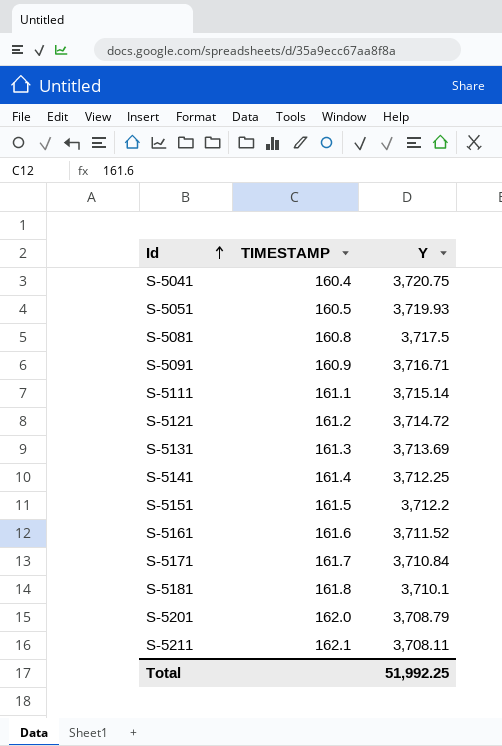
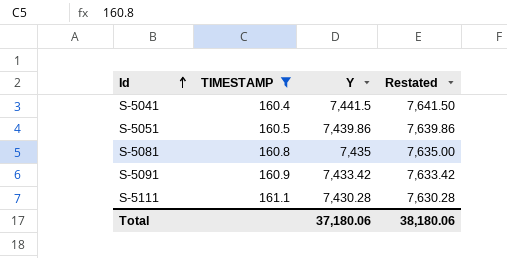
filter: none -> TIMESTAMP <= 161.1
column Restated | formula: none -> [Y] + 200
S-5041 | Y: 3,720.75 -> 7,441.5
S-5051 | Y: 3,719.93 -> 7,439.86
S-5081 | Y: 3,717.5 -> 7,435
S-5091 | Y: 3,716.71 -> 7,433.42
S-5111 | Y: 3,715.14 -> 7,430.28
Total | Y: 51,992.25 -> 37,180.06

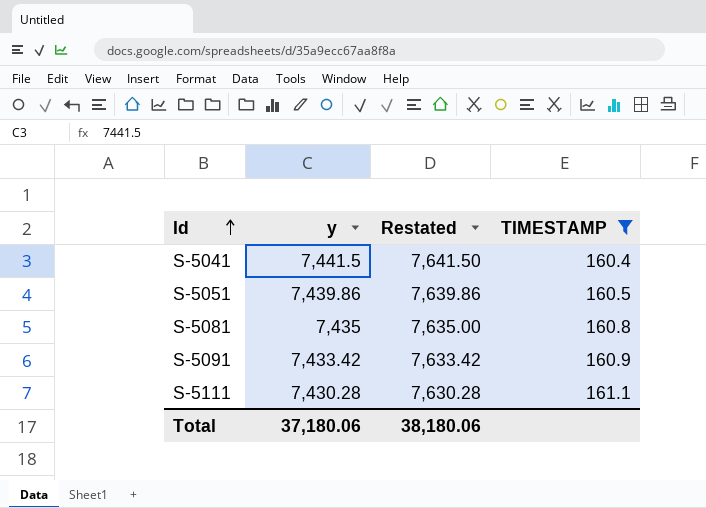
column name: Y -> y
column TIMESTAMP | position: 2 -> 4

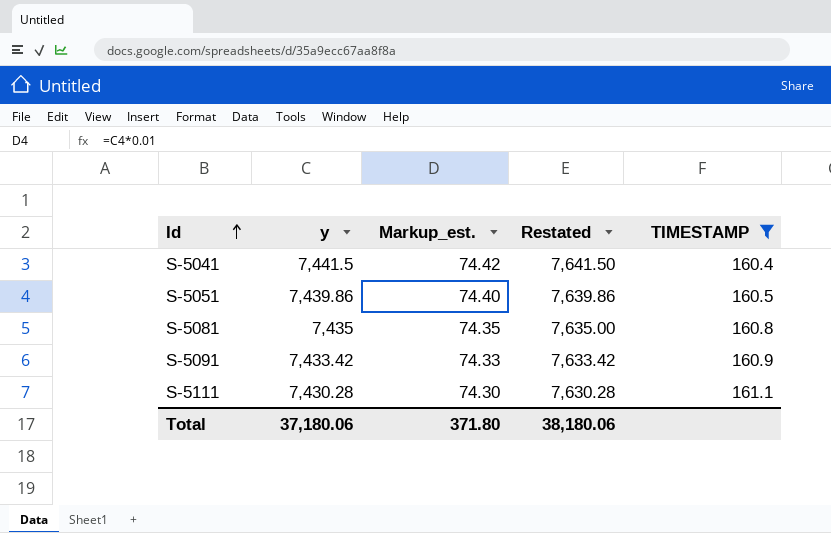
column Markup_est. | formula: none -> [y] * 0.01

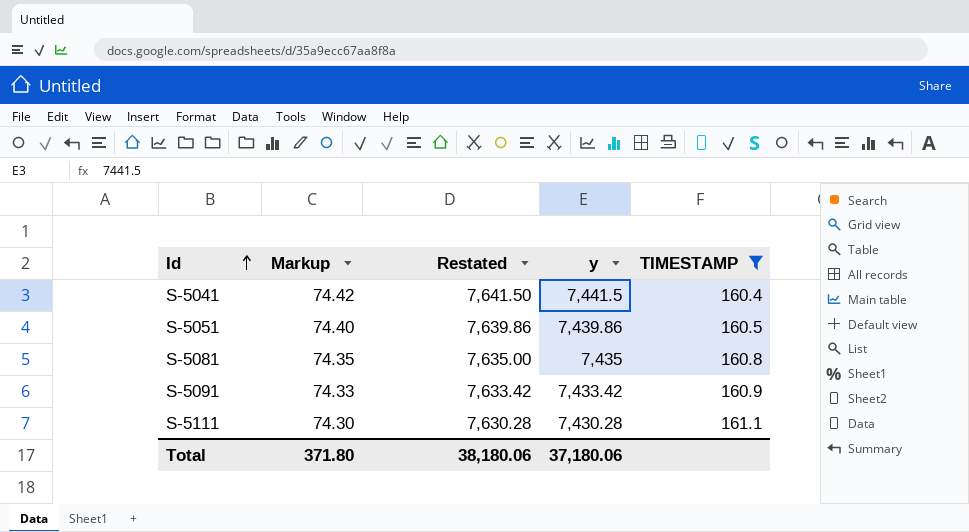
column name: Markup_est. -> Markup
column y | position: 2 -> 4

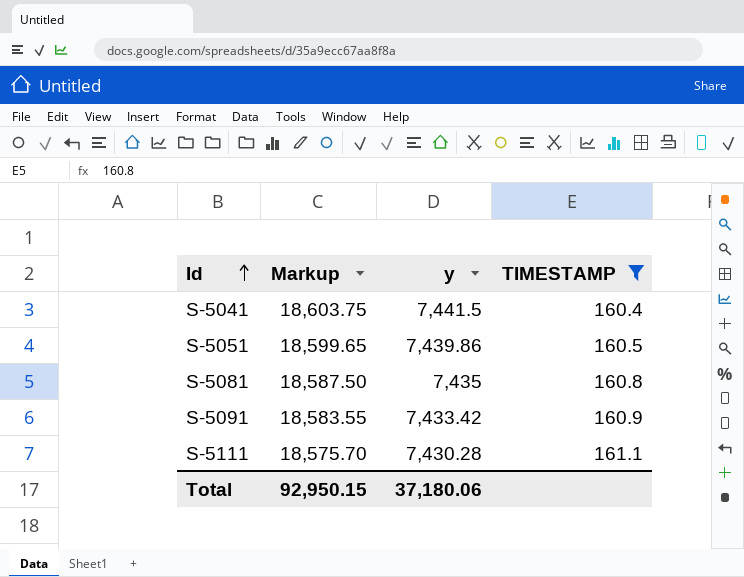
column Restated | formula: [y] + 200 -> none
column Markup | formula: [y] * 0.01 -> [y] * 2.5
Total | Markup: 371.80 -> 92,950.15

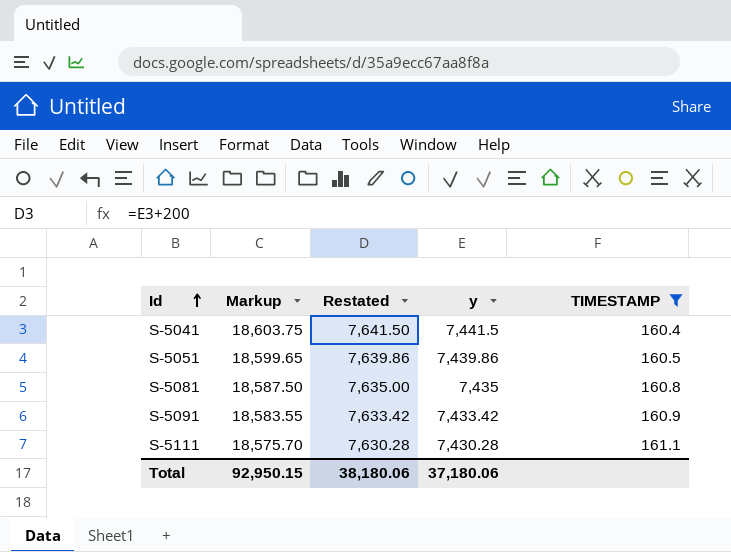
column Restated | formula: none -> [y] + 200

